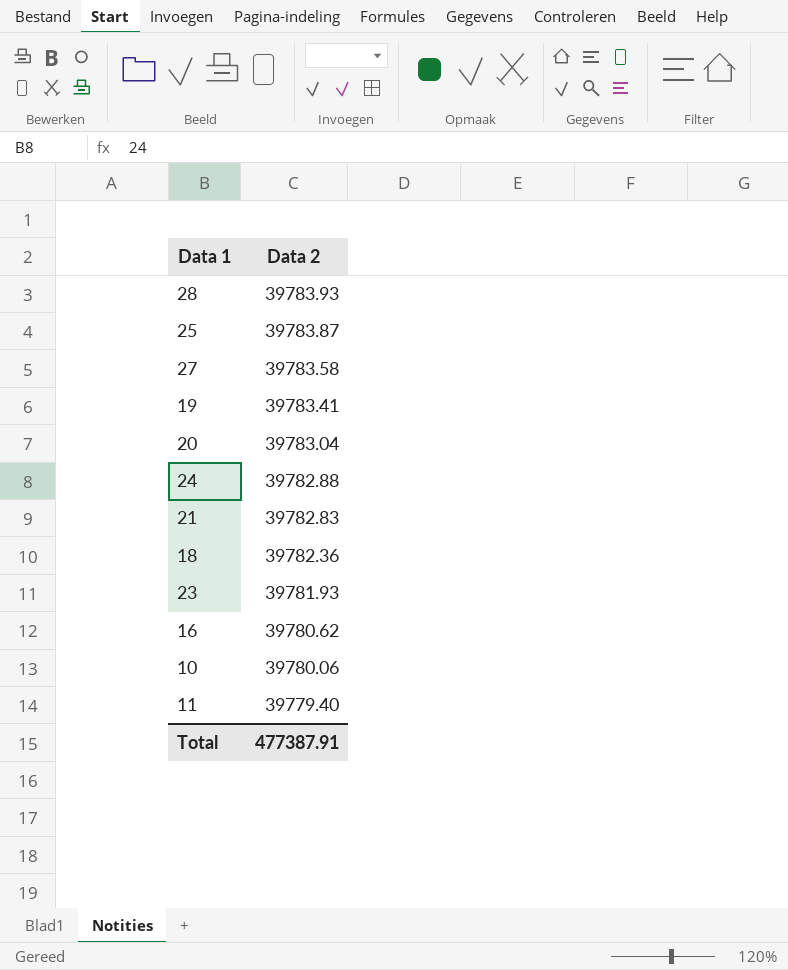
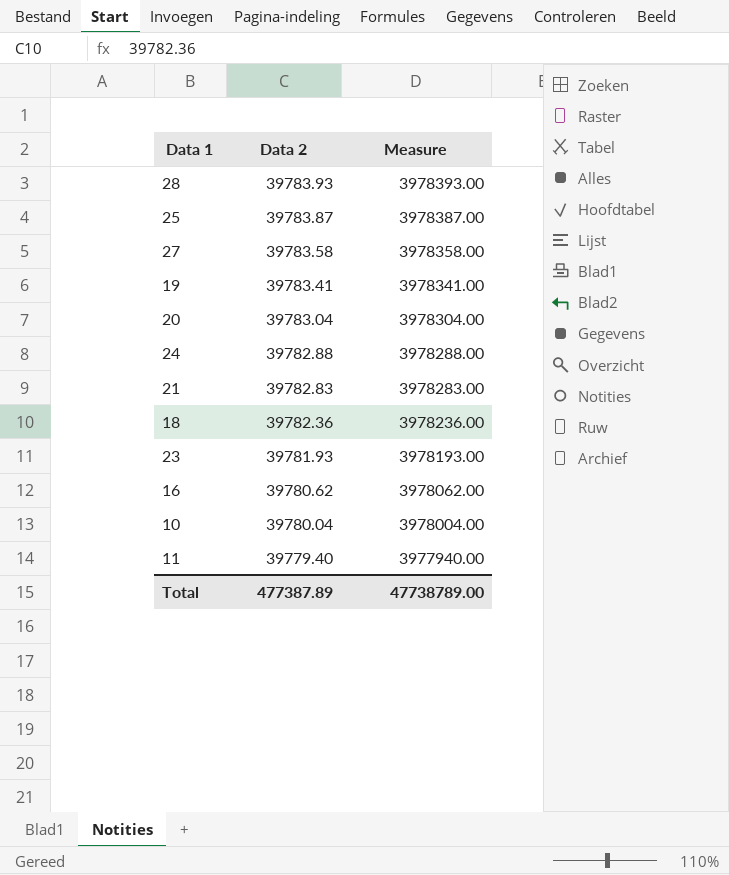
column Measure | formula: none -> [Data 2] * 100
10 | Data 2: 39780.06 -> 39780.04
Total | Data 2: 477387.91 -> 477387.89

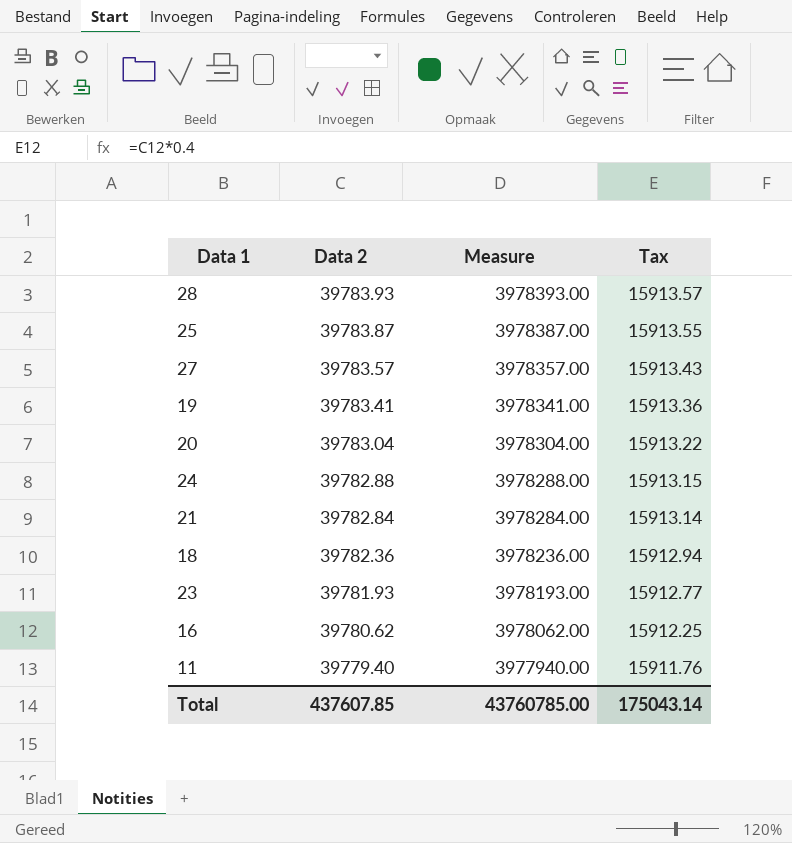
column Tax | formula: none -> [Data 2] * 0.4
row 10: 39780.04 | 3978004.00 -> none
27 | Data 2: 39783.58 -> 39783.57
27 | Measure: 3978358.00 -> 3978357.00
21 | Data 2: 39782.83 -> 39782.84
21 | Measure: 3978283.00 -> 3978284.00
Total | Data 2: 477387.89 -> 437607.85
Total | Measure: 47738789.00 -> 43760785.00

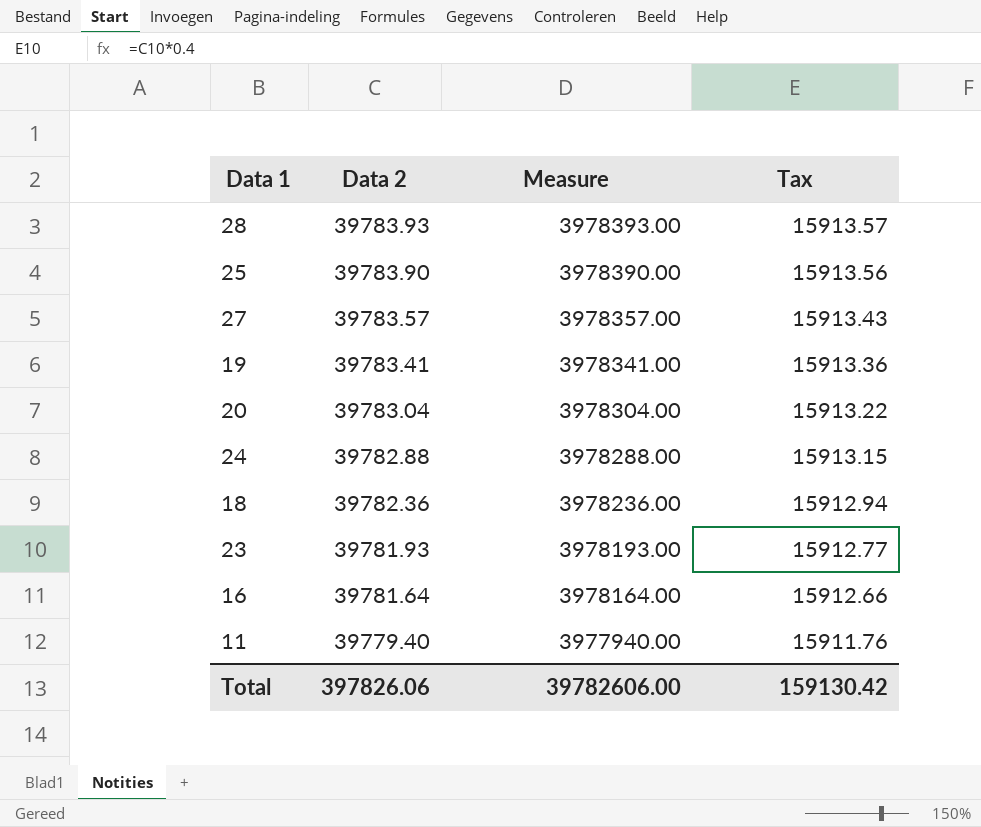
row 21: 39782.84 | 3978284.00 | 15913.14 -> none
25 | Data 2: 39783.87 -> 39783.90
25 | Measure: 3978387.00 -> 3978390.00
25 | Tax: 15913.55 -> 15913.56
16 | Data 2: 39780.62 -> 39781.64
16 | Measure: 3978062.00 -> 3978164.00
16 | Tax: 15912.25 -> 15912.66
Total | Data 2: 437607.85 -> 397826.06
Total | Measure: 43760785.00 -> 39782606.00
Total | Tax: 175043.14 -> 159130.42

